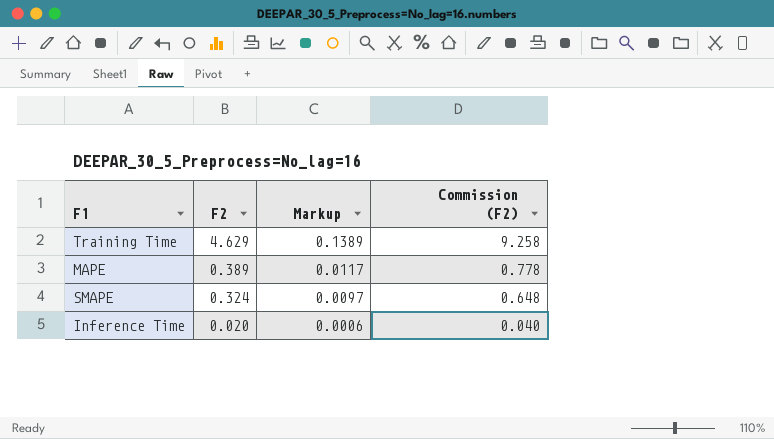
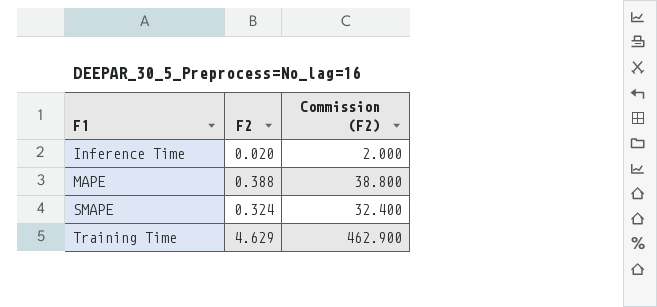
row order: F2 descending -> F1 ascending
column Markup | formula: [F2] * 0.03 -> none
column Commission (F2) | formula: [F2] * 2 -> [F2] * 100
MAPE | F2: 0.389 -> 0.388

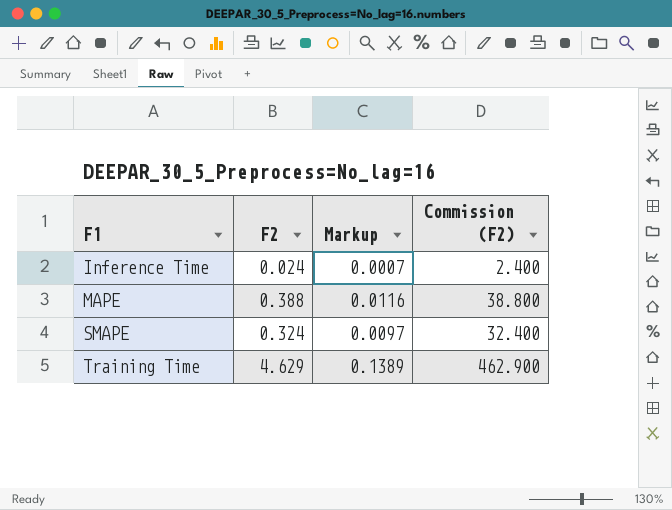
column Markup | formula: none -> [F2] * 0.03
Inference Time | F2: 0.020 -> 0.024
Inference Time | Commission (F2): 2.000 -> 2.400

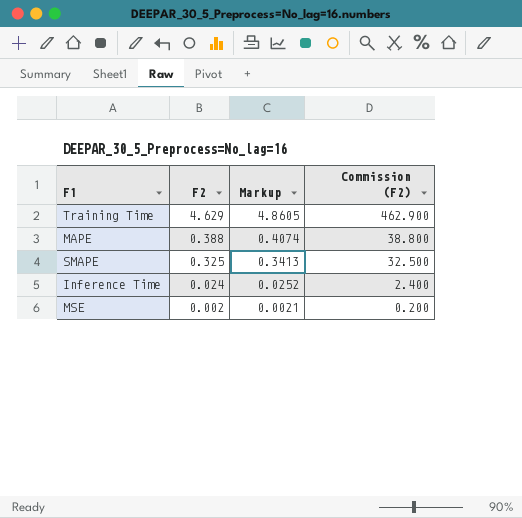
row order: F1 ascending -> F2 descending
column Markup | formula: [F2] * 0.03 -> [F2] * 1.05
SMAPE | F2: 0.324 -> 0.325
SMAPE | Commission (F2): 32.400 -> 32.500
row MSE: none -> 0.002 | 0.0021 | 0.200

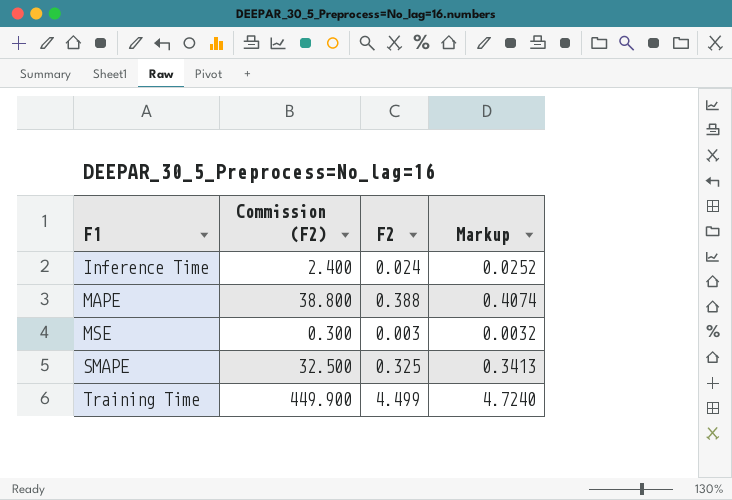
row order: F2 descending -> F1 ascending
column Commission (F2) | position: 4 -> 2
MSE | Commission (F2): 0.200 -> 0.300
MSE | F2: 0.002 -> 0.003
MSE | Markup: 0.0021 -> 0.0032
Training Time | Commission (F2): 462.900 -> 449.900
Training Time | F2: 4.629 -> 4.499
Training Time | Markup: 4.8605 -> 4.7240

